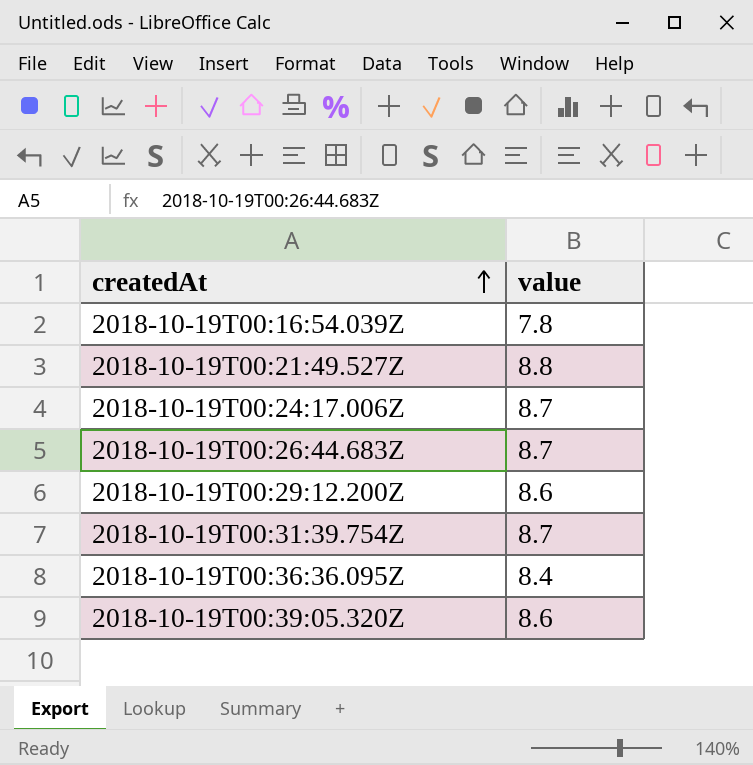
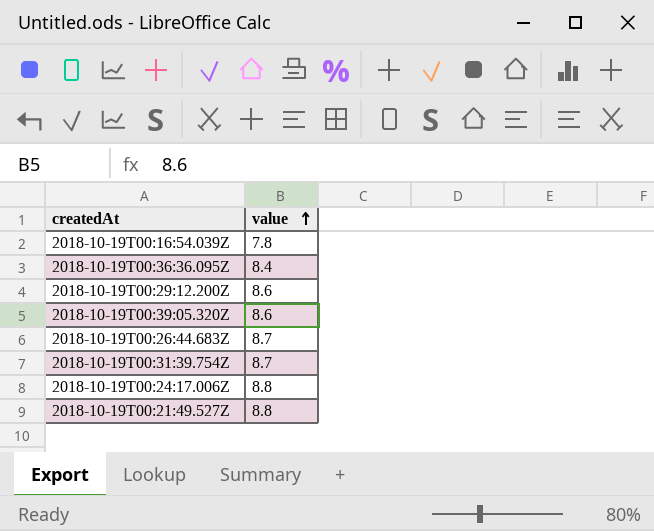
row order: createdAt ascending -> value ascending
2018-10-19T00:24:17.006Z | value: 8.7 -> 8.8

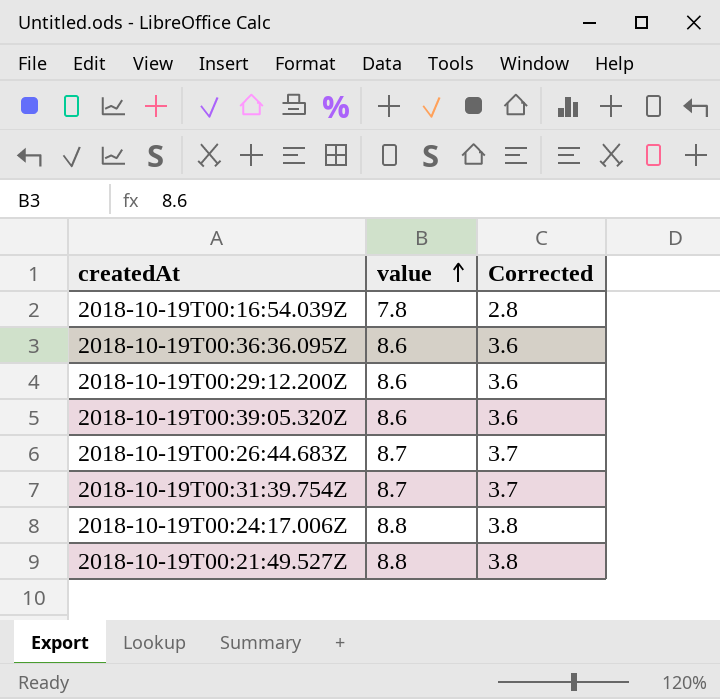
column Corrected | formula: none -> [value] - 5
2018-10-19T00:36:36.095Z | value: 8.4 -> 8.6

